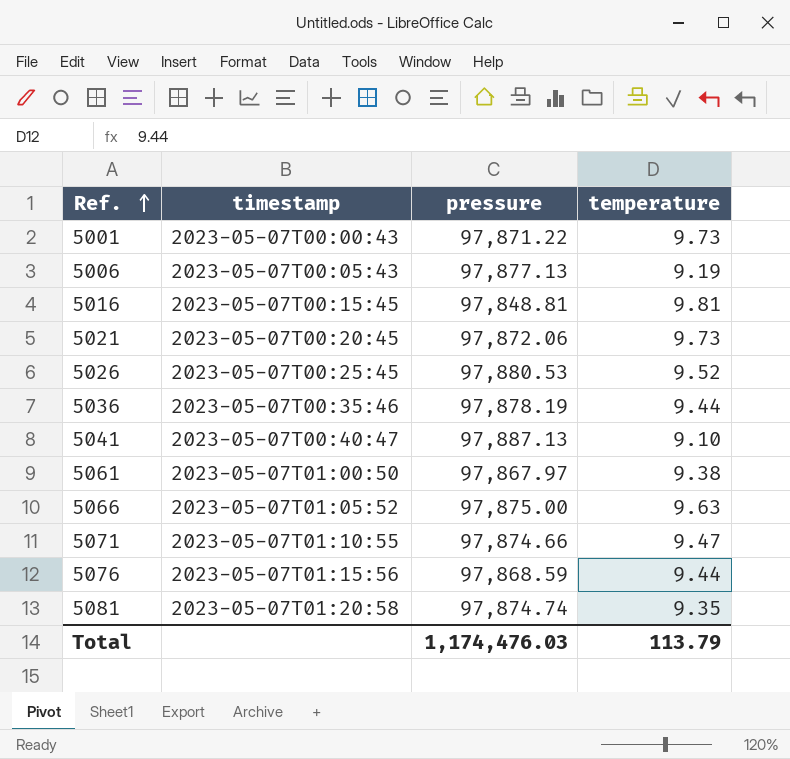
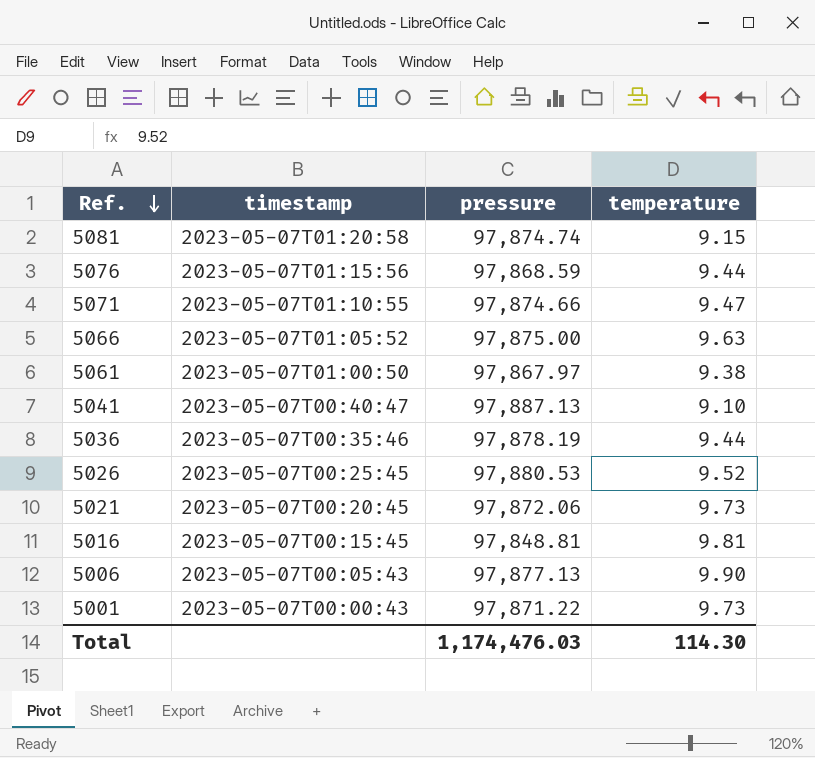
row order: Ref. ascending -> Ref. descending
5081 | temperature: 9.35 -> 9.15
5006 | temperature: 9.19 -> 9.90
Total | temperature: 113.79 -> 114.30

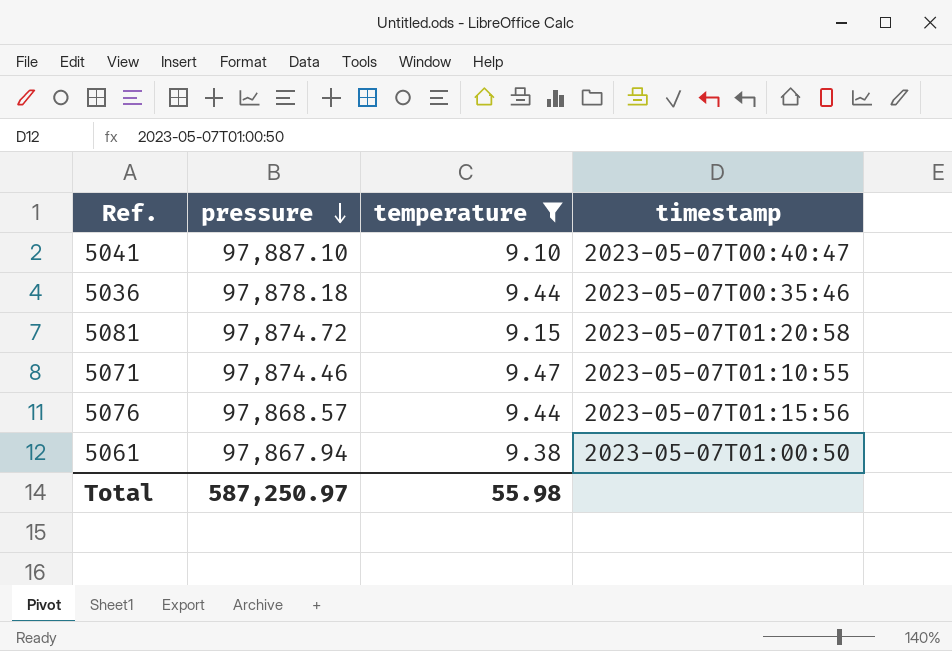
filter: none -> temperature <= 9.47
row order: Ref. descending -> pressure descending
column timestamp | position: 2 -> 4
5041 | pressure: 97,887.13 -> 97,887.10
5036 | pressure: 97,878.19 -> 97,878.18
5081 | pressure: 97,874.74 -> 97,874.72
5071 | pressure: 97,874.66 -> 97,874.46
5076 | pressure: 97,868.59 -> 97,868.57
5061 | pressure: 97,867.97 -> 97,867.94
Total | pressure: 1,174,476.03 -> 587,250.97
Total | temperature: 114.30 -> 55.98

